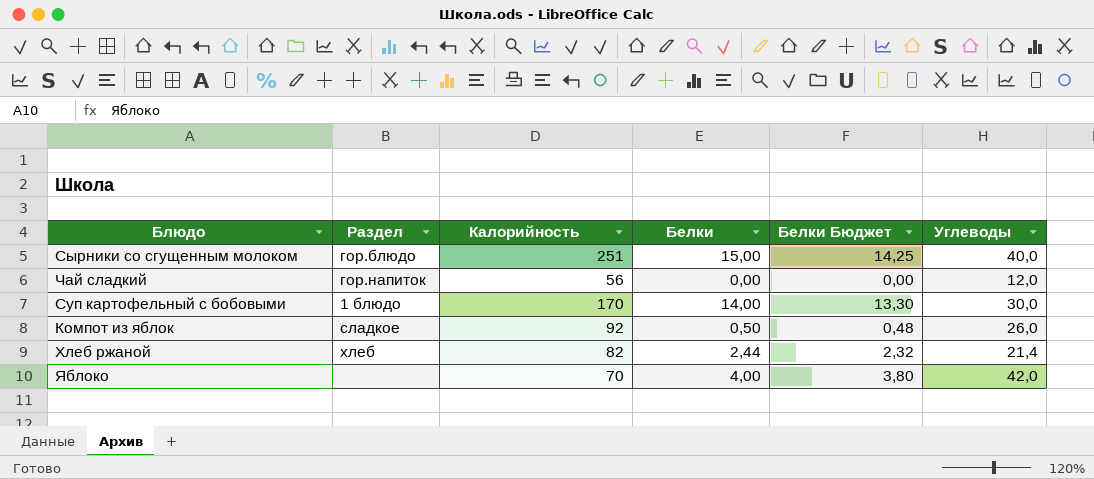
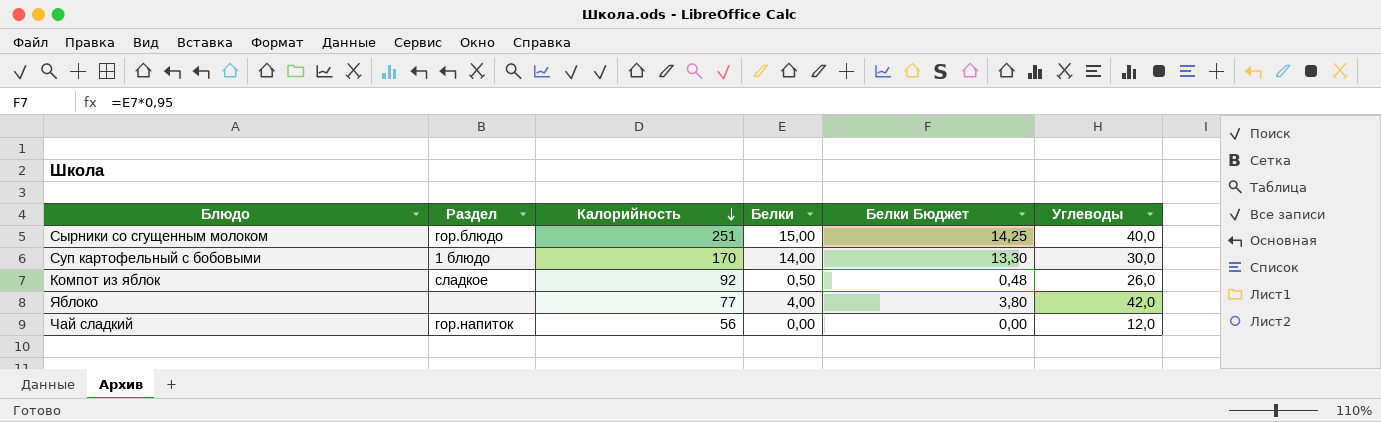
row order: none -> Калорийность descending
row Хлеб ржаной: хлеб | 82 | 2,44 | 2,32 | 21,4 -> none
Яблоко | Калорийность: 70 -> 77

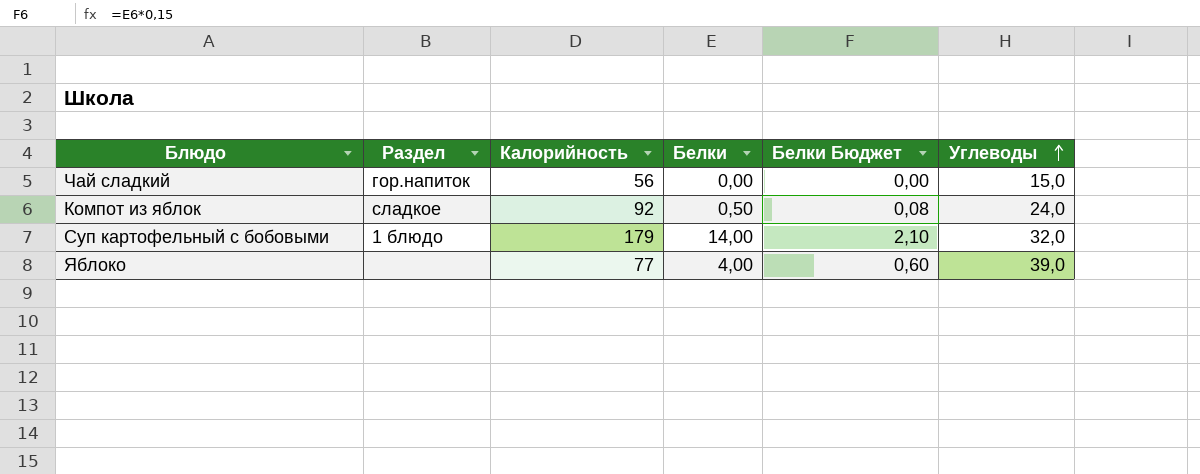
row order: Калорийность descending -> Углеводы ascending
column Белки Бюджет | formula: [Белки] * 0,95 -> [Белки] * 0,15
row Сырники со сгущенным молоком: гор.блюдо | 251 | 15,00 | 14,25 | 40,0 -> none
Чай сладкий | Углеводы: 12,0 -> 15,0
Компот из яблок | Углеводы: 26,0 -> 24,0
Суп картофельный с бобовыми | Калорийность: 170 -> 179
Суп картофельный с бобовыми | Углеводы: 30,0 -> 32,0
Яблоко | Углеводы: 42,0 -> 39,0

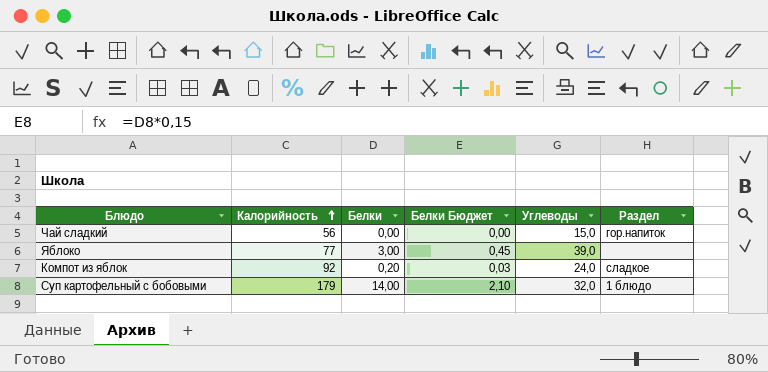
row order: Углеводы ascending -> Калорийность ascending
column Раздел | position: 2 -> 6
Яблоко | Белки: 4,00 -> 3,00
Яблоко | Белки Бюджет: 0,60 -> 0,45
Компот из яблок | Белки: 0,50 -> 0,20
Компот из яблок | Белки Бюджет: 0,08 -> 0,03

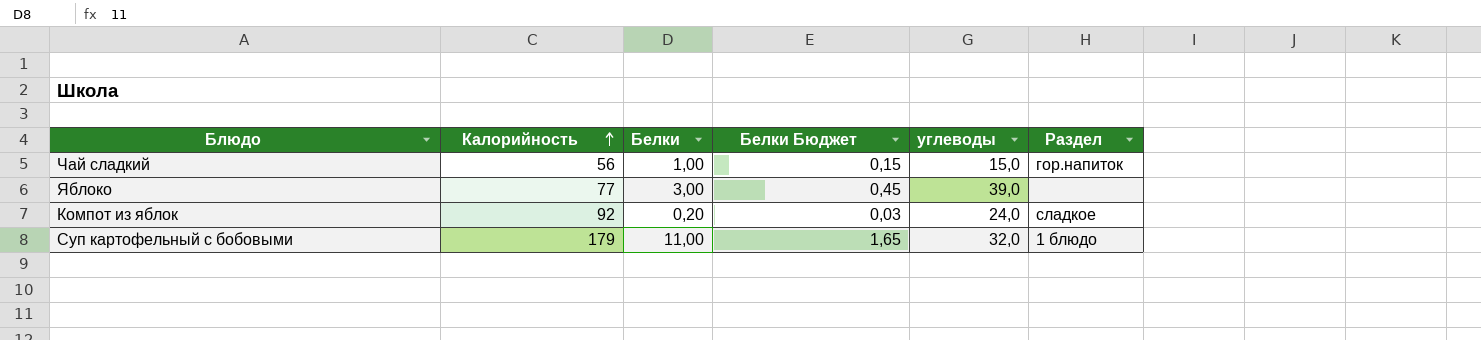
column name: Углеводы -> углеводы
Чай сладкий | Белки: 0,00 -> 1,00
Чай сладкий | Белки Бюджет: 0,00 -> 0,15
Суп картофельный с бобовыми | Белки: 14,00 -> 11,00
Суп картофельный с бобовыми | Белки Бюджет: 2,10 -> 1,65

